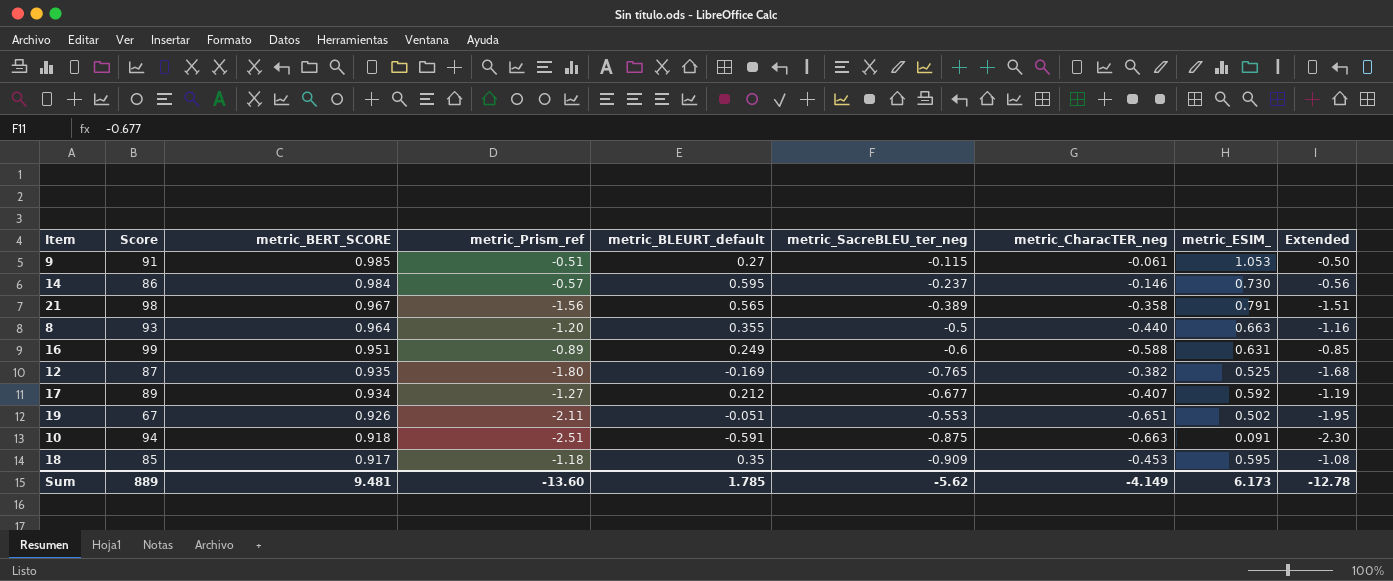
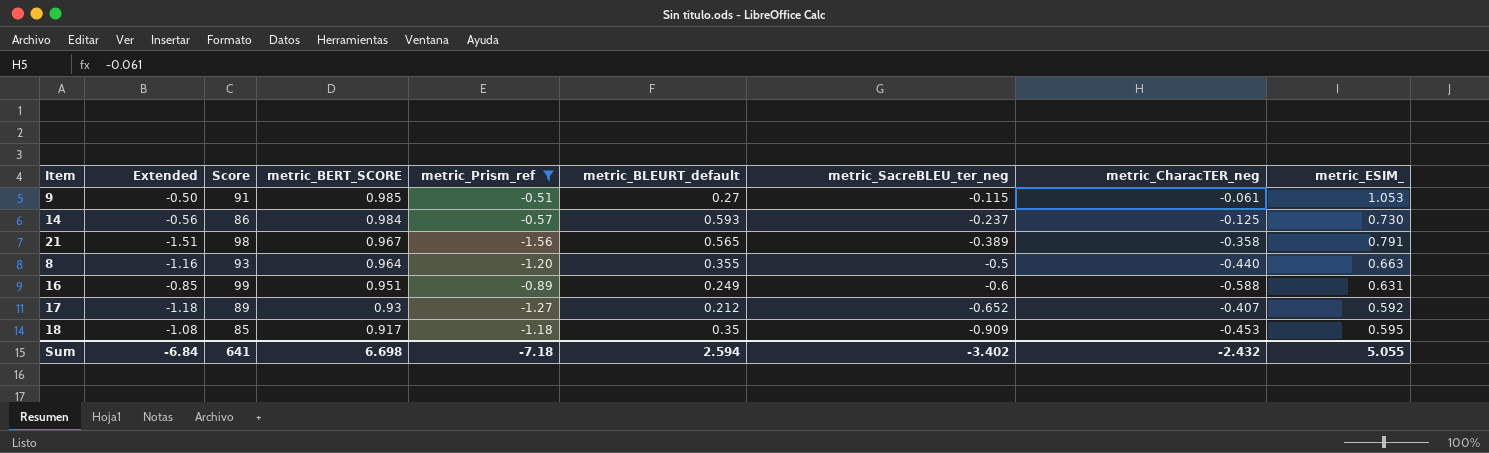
filter: none -> metric_Prism_ref >= -1.56
column Extended | position: 9 -> 2
14 | metric_BLEURT_default: 0.595 -> 0.593
14 | metric_CharacTER_neg: -0.146 -> -0.125
17 | Extended: -1.19 -> -1.18
17 | metric_BERT_SCORE: 0.934 -> 0.93
17 | metric_SacreBLEU_ter_neg: -0.677 -> -0.652
Sum | Extended: -12.78 -> -6.84
Sum | Score: 889 -> 641
Sum | metric_BERT_SCORE: 9.481 -> 6.698
Sum | metric_Prism_ref: -13.60 -> -7.18
Sum | metric_BLEURT_default: 1.785 -> 2.594
Sum | metric_SacreBLEU_ter_neg: -5.62 -> -3.402
Sum | metric_CharacTER_neg: -4.149 -> -2.432
Sum | metric_ESIM_: 6.173 -> 5.055

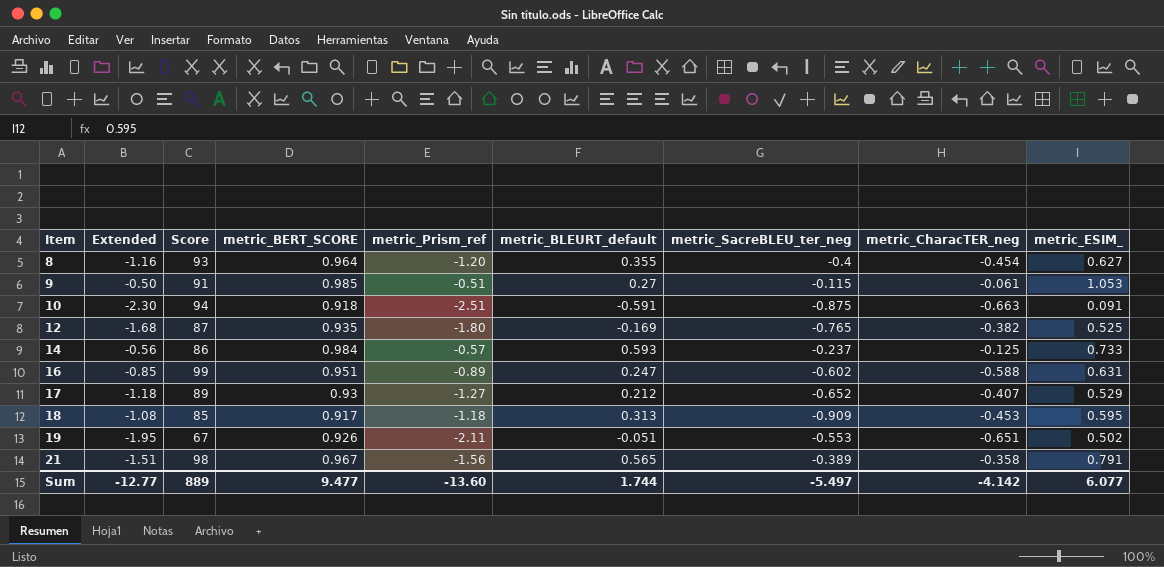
filter: metric_Prism_ref >= -1.56 -> none
row order: metric_BERT_SCORE descending -> Item ascending
8 | metric_SacreBLEU_ter_neg: -0.5 -> -0.4
8 | metric_CharacTER_neg: -0.440 -> -0.454
8 | metric_ESIM_: 0.663 -> 0.627
14 | metric_ESIM_: 0.730 -> 0.733
16 | metric_BLEURT_default: 0.249 -> 0.247
16 | metric_SacreBLEU_ter_neg: -0.6 -> -0.602
17 | metric_ESIM_: 0.592 -> 0.529
18 | metric_BLEURT_default: 0.35 -> 0.313
Sum | Extended: -6.84 -> -12.77
Sum | Score: 641 -> 889
Sum | metric_BERT_SCORE: 6.698 -> 9.477
Sum | metric_Prism_ref: -7.18 -> -13.60
Sum | metric_BLEURT_default: 2.594 -> 1.744
Sum | metric_SacreBLEU_ter_neg: -3.402 -> -5.497
Sum | metric_CharacTER_neg: -2.432 -> -4.142
Sum | metric_ESIM_: 5.055 -> 6.077

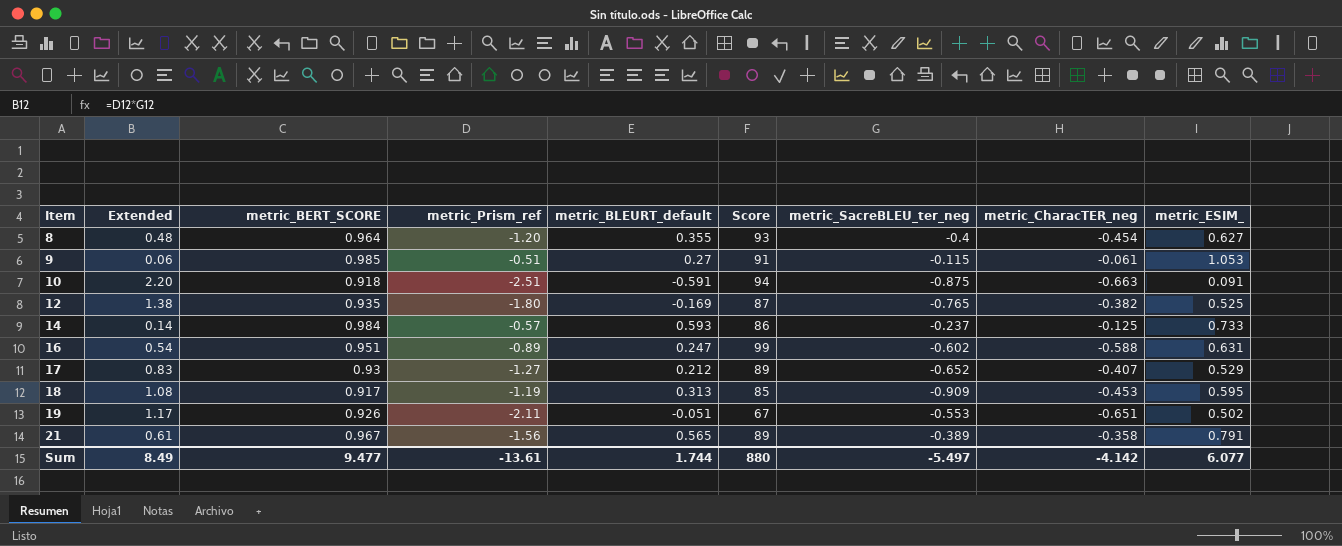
column Extended | formula: [metric_BERT_SCORE] * [metric_Prism_ref] -> [metric_Prism_ref] * [metric_SacreBLEU_ter_neg]
column Score | position: 3 -> 6
18 | metric_Prism_ref: -1.18 -> -1.19
21 | Score: 98 -> 89
Sum | Extended: -12.77 -> 8.49
Sum | metric_Prism_ref: -13.60 -> -13.61
Sum | Score: 889 -> 880

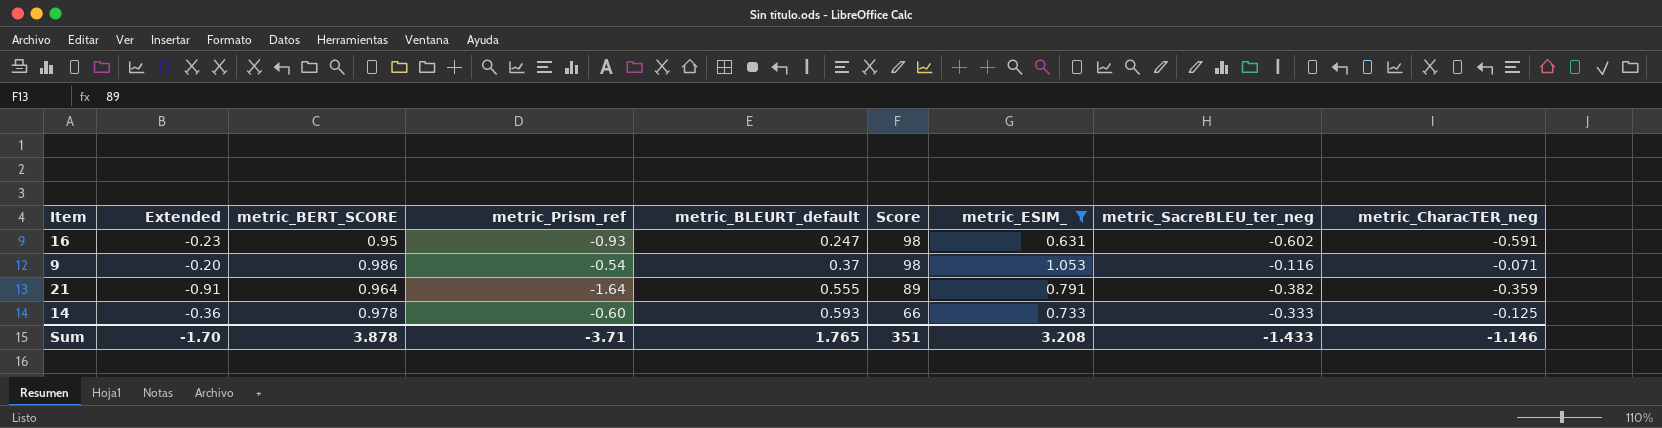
filter: none -> metric_ESIM_ >= 0.631
row order: Item ascending -> metric_BLEURT_default ascending
column Extended | formula: [metric_Prism_ref] * [metric_SacreBLEU_ter_neg] -> [metric_Prism_ref] * [metric_BLEURT_default]
column metric_ESIM_ | position: 9 -> 7
16 | metric_BERT_SCORE: 0.951 -> 0.95
16 | metric_Prism_ref: -0.89 -> -0.93
16 | Score: 99 -> 98
16 | metric_CharacTER_neg: -0.588 -> -0.591
9 | metric_BERT_SCORE: 0.985 -> 0.986
9 | metric_Prism_ref: -0.51 -> -0.54
9 | metric_BLEURT_default: 0.27 -> 0.37
9 | Score: 91 -> 98
9 | metric_SacreBLEU_ter_neg: -0.115 -> -0.116
9 | metric_CharacTER_neg: -0.061 -> -0.071
21 | metric_BERT_SCORE: 0.967 -> 0.964
21 | metric_Prism_ref: -1.56 -> -1.64
21 | metric_BLEURT_default: 0.565 -> 0.555
21 | metric_SacreBLEU_ter_neg: -0.389 -> -0.382
21 | metric_CharacTER_neg: -0.358 -> -0.359
14 | metric_BERT_SCORE: 0.984 -> 0.978
14 | metric_Prism_ref: -0.57 -> -0.60
14 | Score: 86 -> 66
14 | metric_SacreBLEU_ter_neg: -0.237 -> -0.333
Sum | Extended: 8.49 -> -1.70
Sum | metric_BERT_SCORE: 9.477 -> 3.878
Sum | metric_Prism_ref: -13.61 -> -3.71
Sum | metric_BLEURT_default: 1.744 -> 1.765
Sum | Score: 880 -> 351
Sum | metric_ESIM_: 6.077 -> 3.208
Sum | metric_SacreBLEU_ter_neg: -5.497 -> -1.433
Sum | metric_CharacTER_neg: -4.142 -> -1.146

